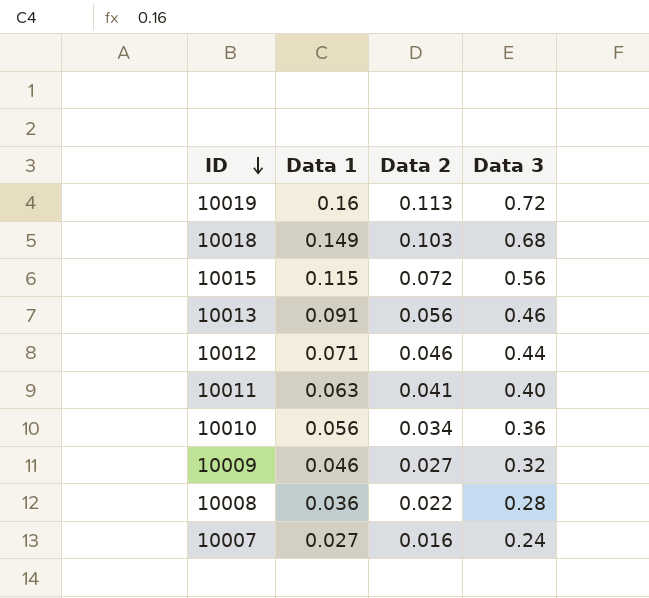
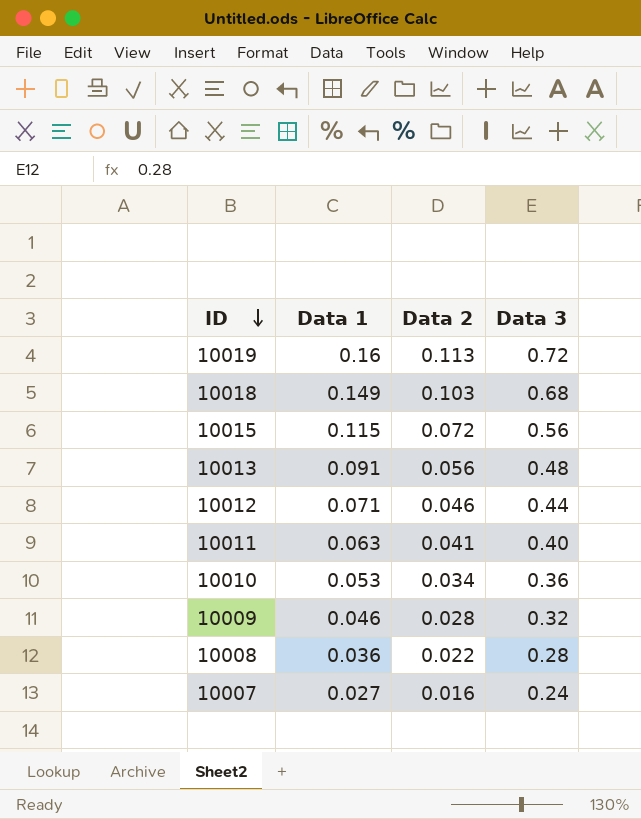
10013 | Data 3: 0.46 -> 0.48
10010 | Data 1: 0.056 -> 0.053
10009 | Data 2: 0.027 -> 0.028

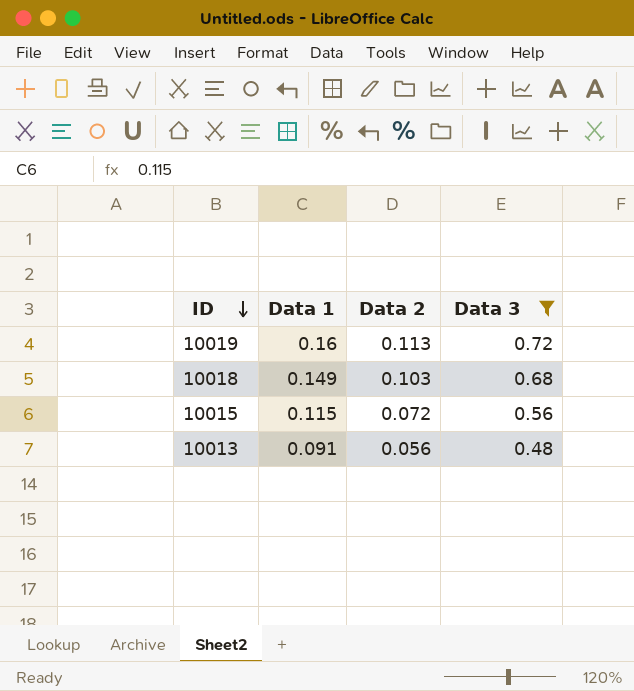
filter: none -> Data 3 >= 0.48

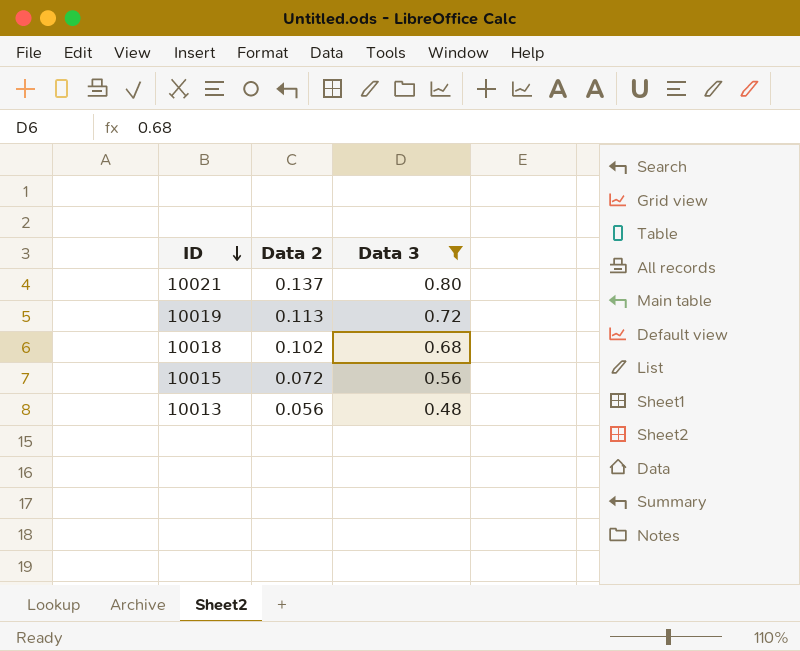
column Data 1 | position: 2 -> none
row 10021: none -> 0.137 | 0.80
10018 | Data 2: 0.103 -> 0.102

